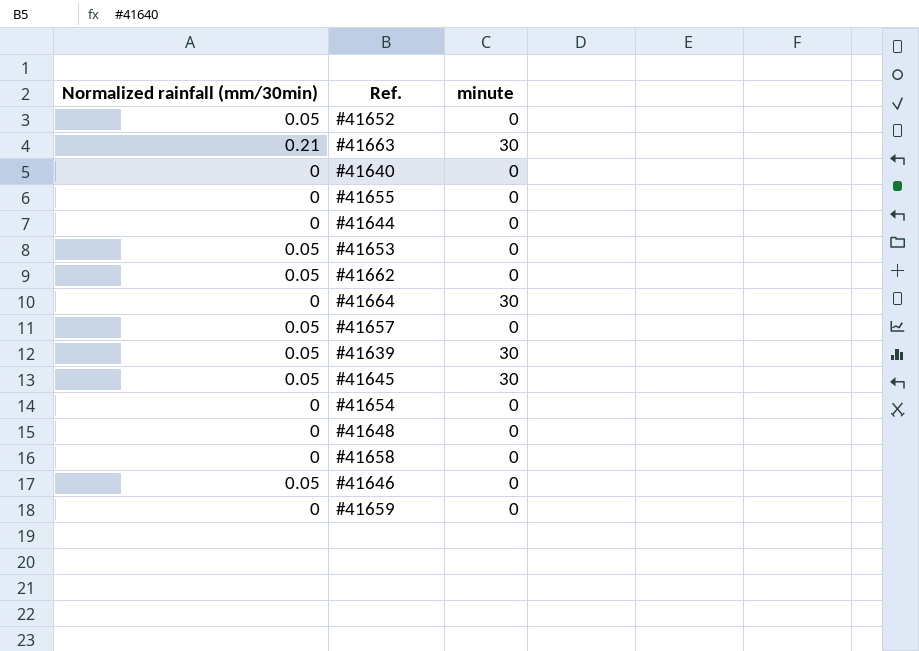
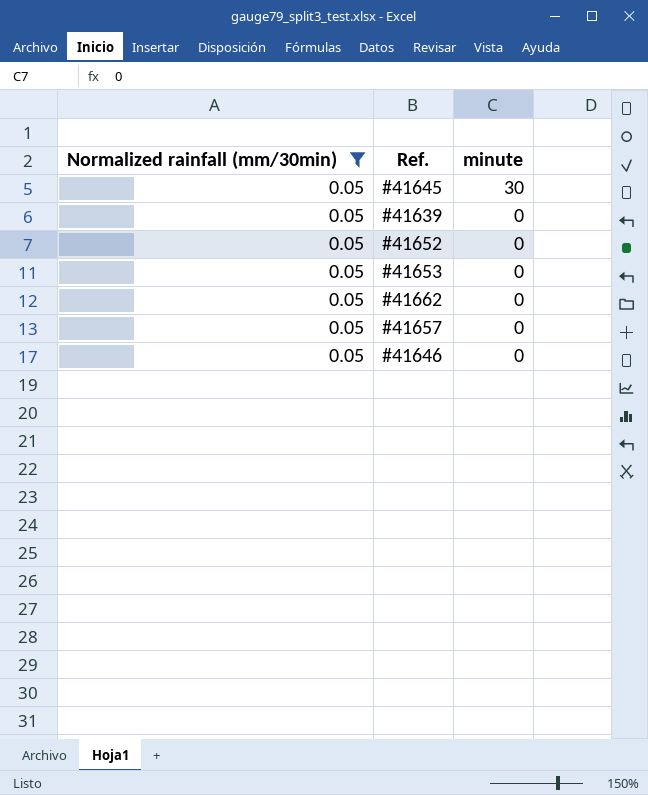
filter: none -> Normalized rainfall (mm/30min) = 0.05
row order: none -> minute descending
#41639 | minute: 30 -> 0

